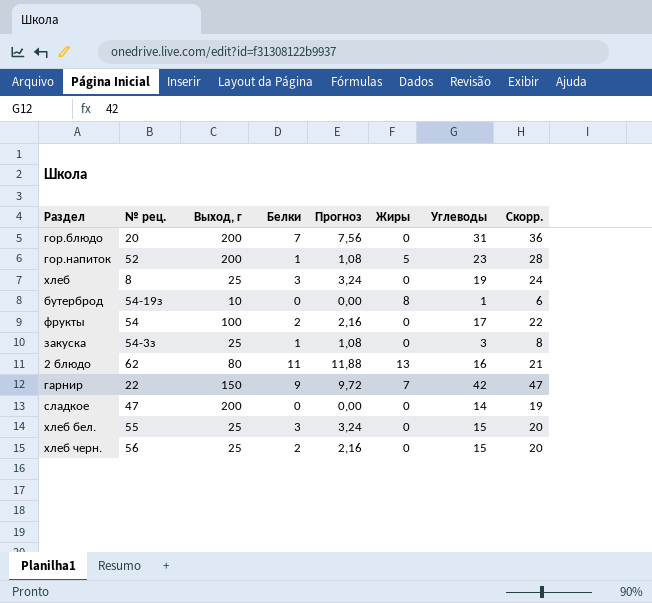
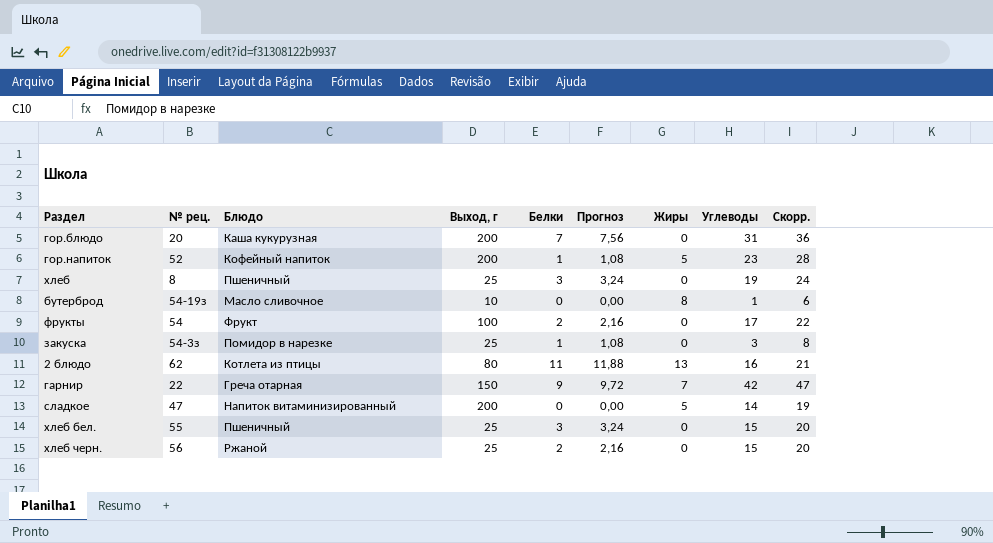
column Блюдо | position: none -> 3
сладкое | Жиры: 0 -> 5

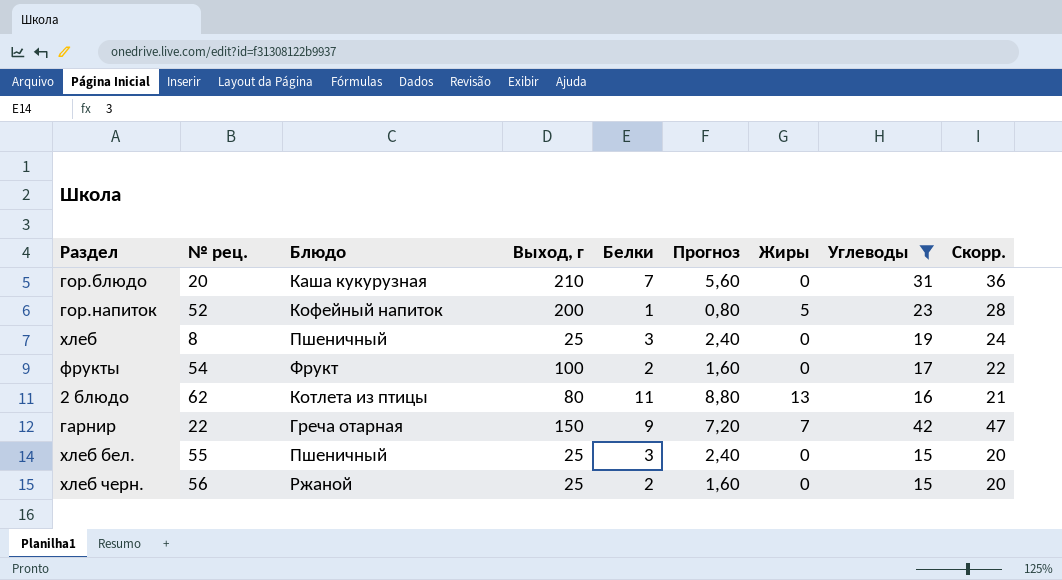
filter: none -> Углеводы >= 15
column Прогноз | formula: [Белки] * 1,08 -> [Белки] * 0,8
гор.блюдо | Выход, г: 200 -> 210

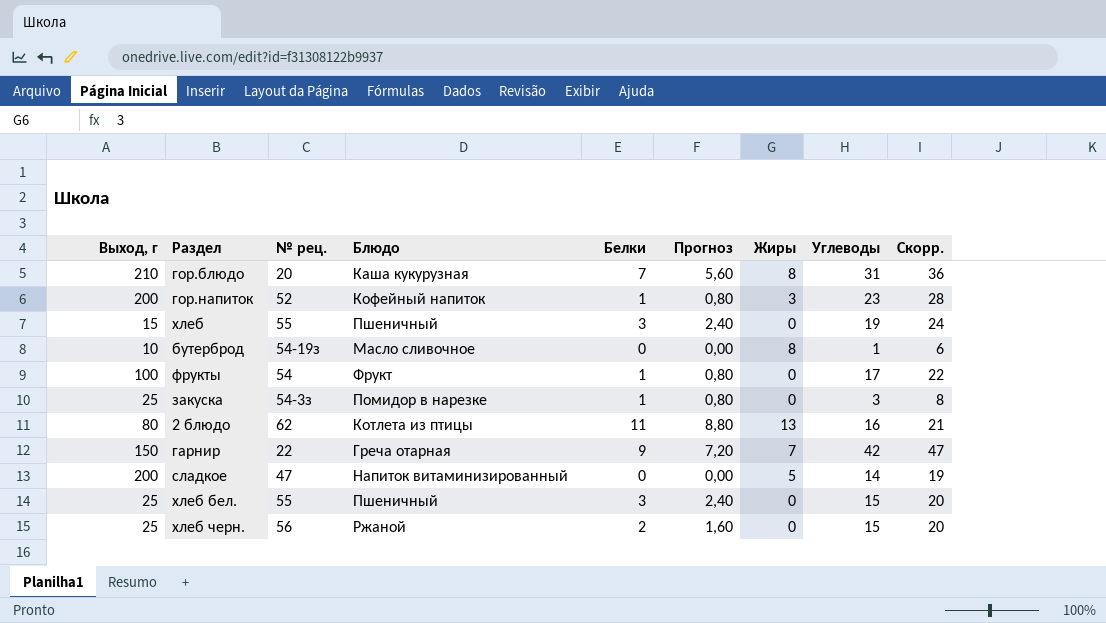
filter: Углеводы >= 15 -> none
column Выход, г | position: 4 -> 1
гор.блюдо | Жиры: 0 -> 8
гор.напиток | Жиры: 5 -> 3
хлеб | Выход, г: 25 -> 15
хлеб | № рец.: 8 -> 55
фрукты | Белки: 2 -> 1
фрукты | Прогноз: 1,60 -> 0,80

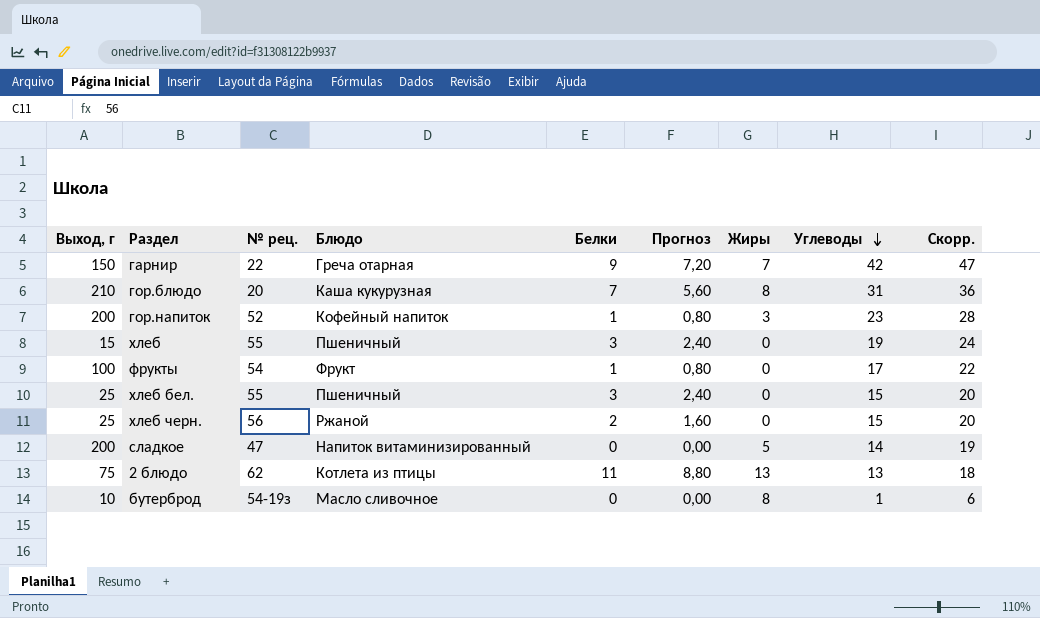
row order: none -> Углеводы descending
row закуска: 25 | 54-3з | Помидор в нарезке | 1 | 0,80 | 0 | 3 | 8 -> none
2 блюдо | Выход, г: 80 -> 75
2 блюдо | Углеводы: 16 -> 13
2 блюдо | Скорр.: 21 -> 18

